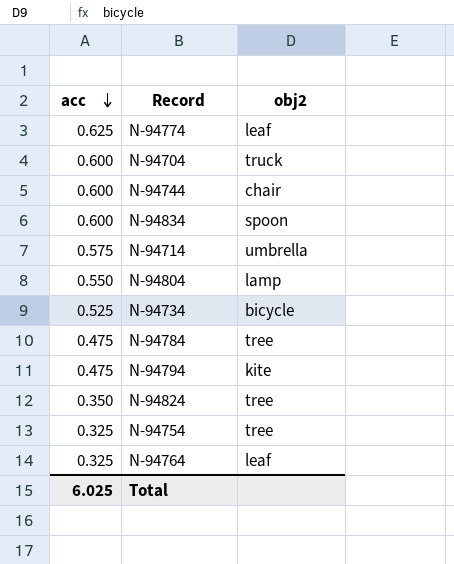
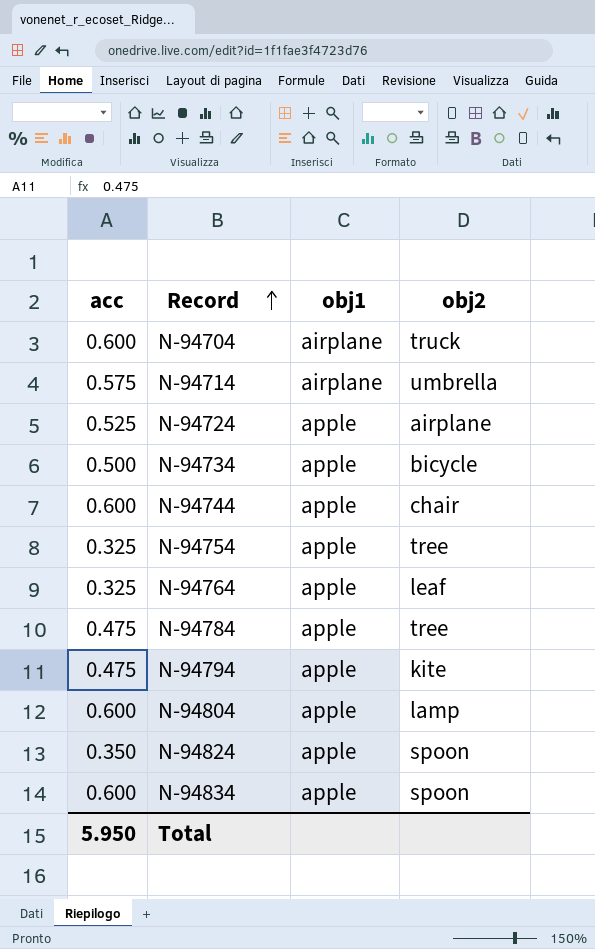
row order: acc descending -> Record ascending
column obj1 | position: none -> 3
row N-94774: 0.625 | leaf -> none
row N-94724: none -> 0.525 | apple | airplane
N-94734 | acc: 0.525 -> 0.500
N-94804 | acc: 0.550 -> 0.600
N-94824 | obj2: tree -> spoon
Total | acc: 6.025 -> 5.950

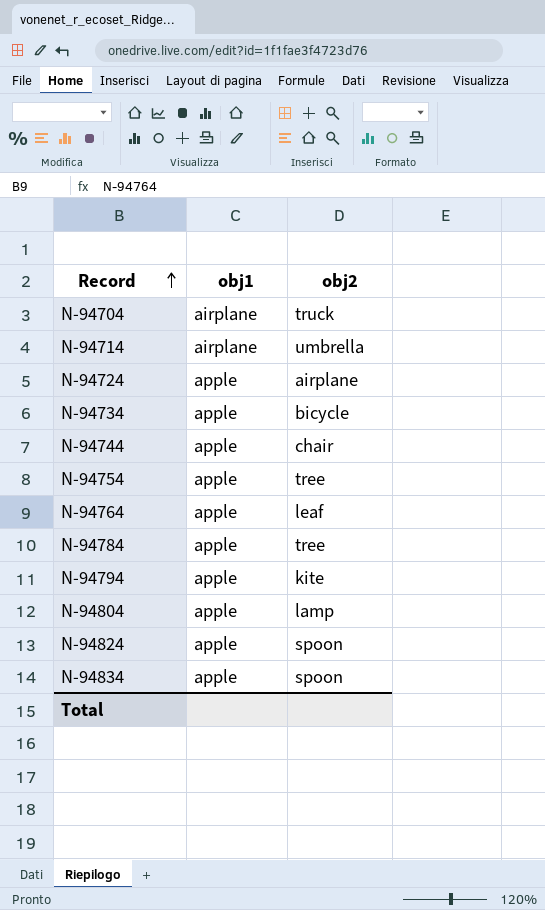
column acc | position: 1 -> none

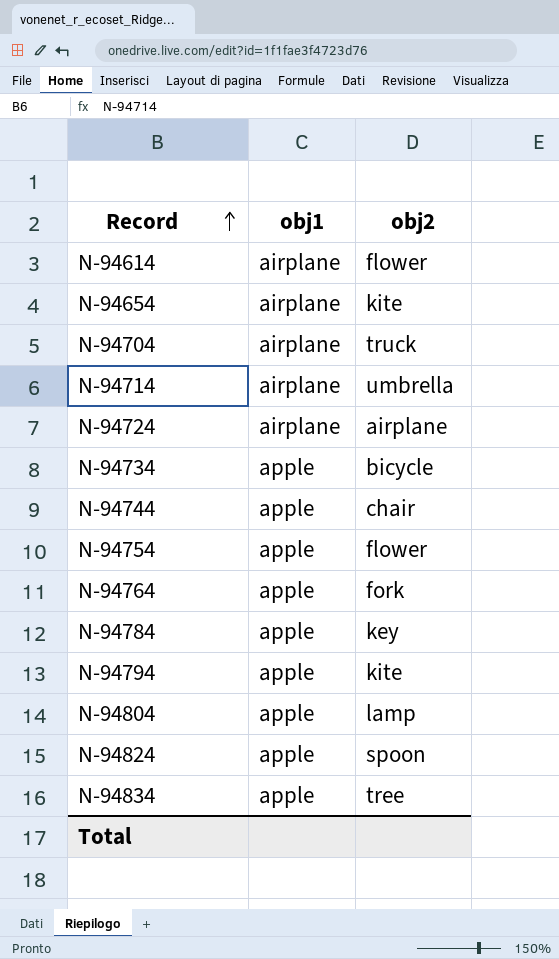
row N-94614: none -> airplane | flower
row N-94654: none -> airplane | kite
N-94724 | obj1: apple -> airplane
N-94754 | obj2: tree -> flower
N-94764 | obj2: leaf -> fork
N-94784 | obj2: tree -> key
N-94834 | obj2: spoon -> tree

